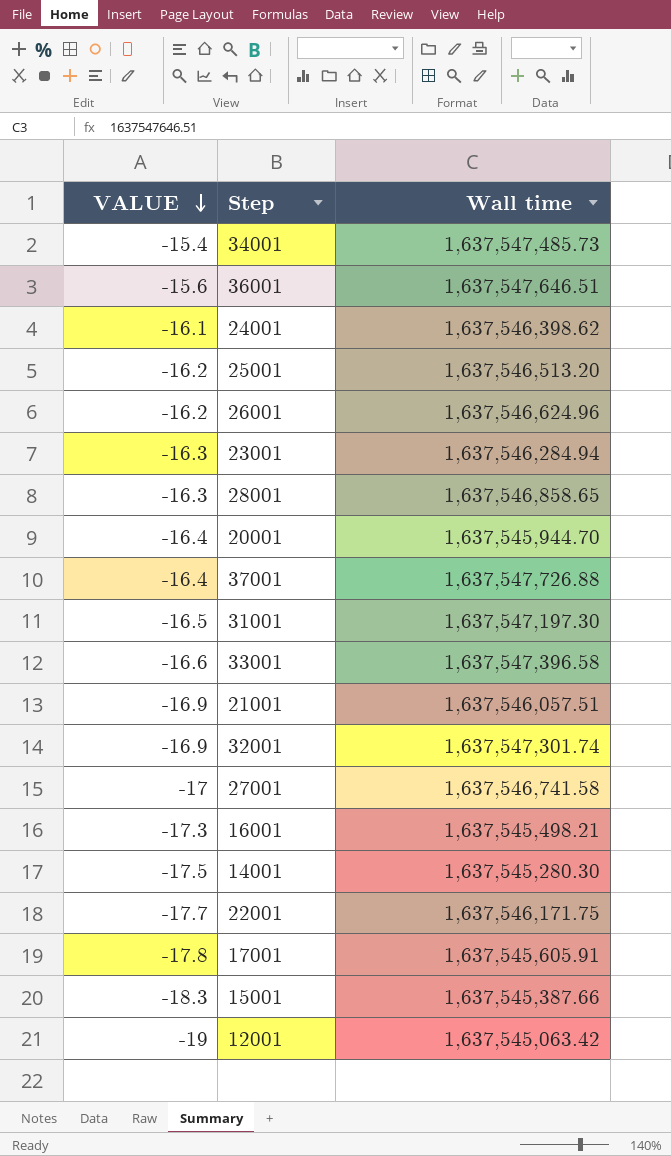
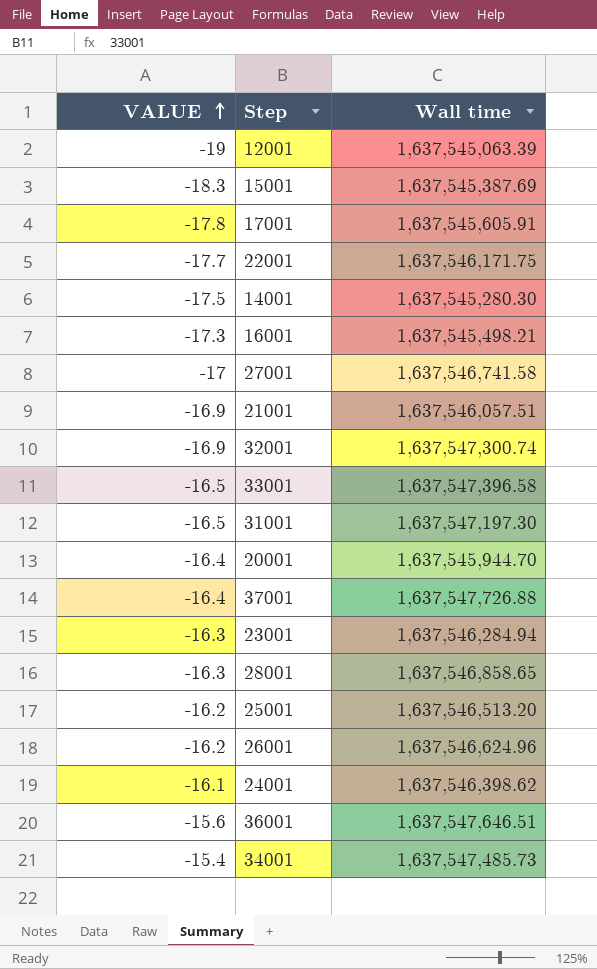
row order: VALUE descending -> VALUE ascending
12001 | Wall time: 1,637,545,063.42 -> 1,637,545,063.39
15001 | Wall time: 1,637,545,387.66 -> 1,637,545,387.69
32001 | Wall time: 1,637,547,301.74 -> 1,637,547,300.74
33001 | VALUE: -16.6 -> -16.5

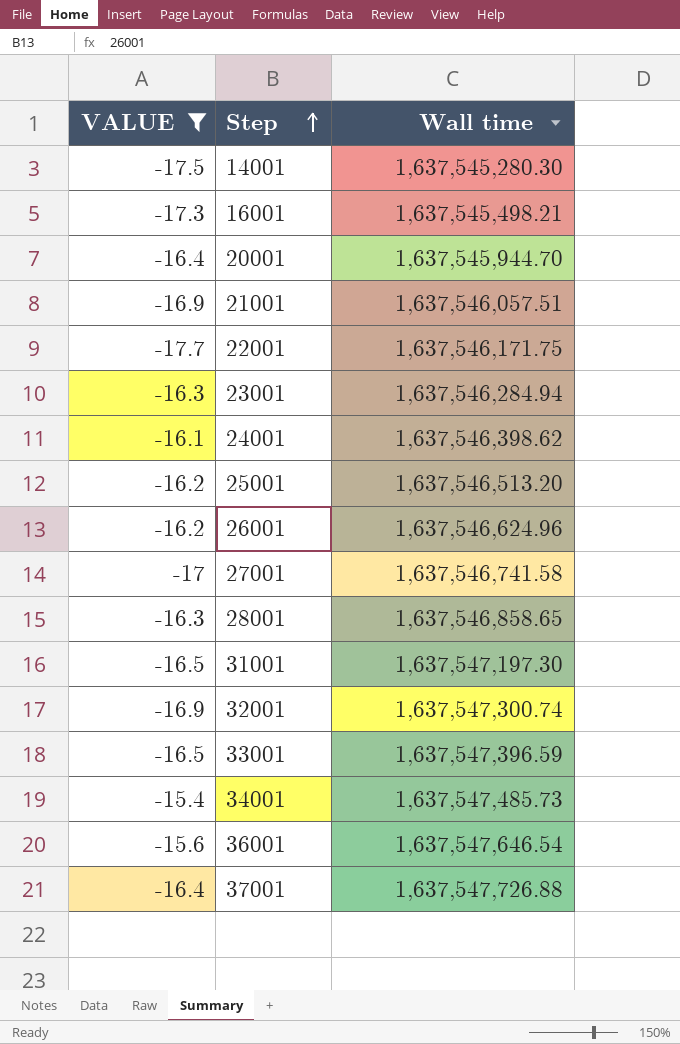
filter: none -> VALUE >= -17.7
row order: VALUE ascending -> Step ascending
33001 | Wall time: 1,637,547,396.58 -> 1,637,547,396.59
36001 | Wall time: 1,637,547,646.51 -> 1,637,547,646.54

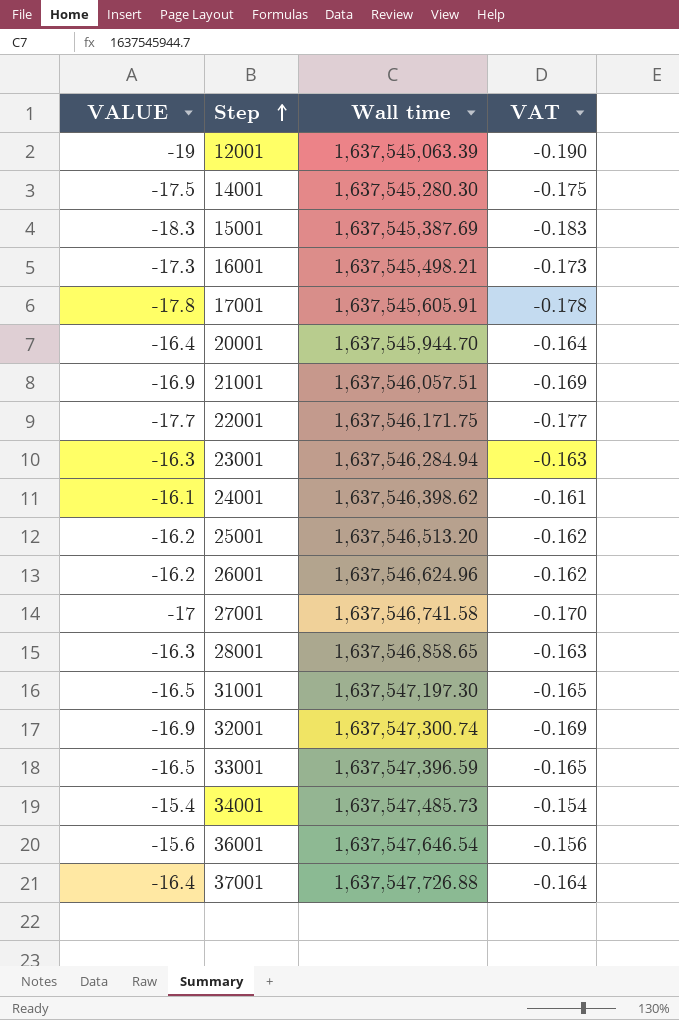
filter: VALUE >= -17.7 -> none
column VAT | formula: none -> [VALUE] * 0.01

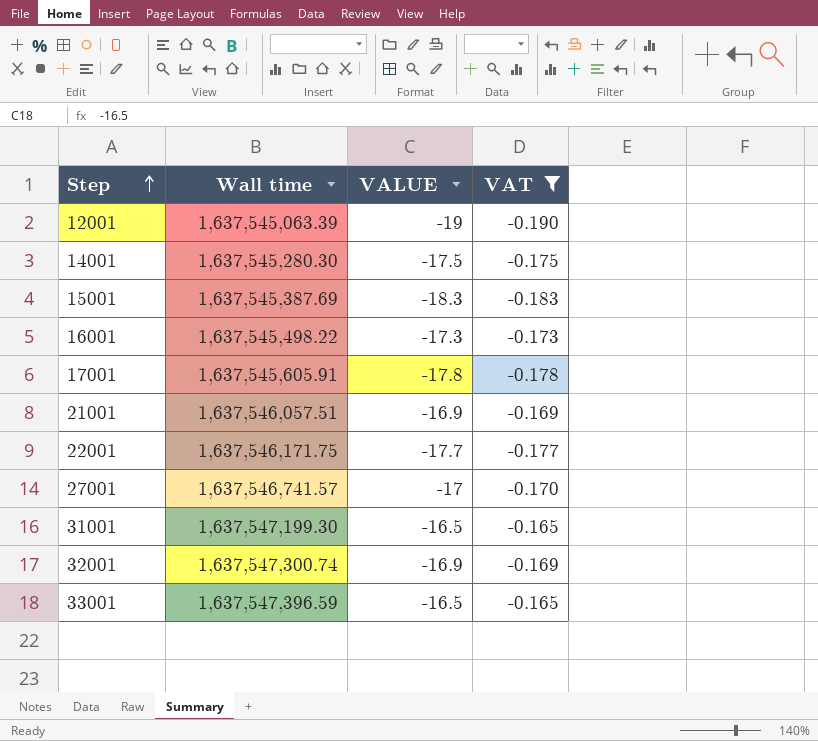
filter: none -> VAT <= -0.165
column VALUE | position: 1 -> 3
16001 | Wall time: 1,637,545,498.21 -> 1,637,545,498.22
27001 | Wall time: 1,637,546,741.58 -> 1,637,546,741.57
31001 | Wall time: 1,637,547,197.30 -> 1,637,547,199.30

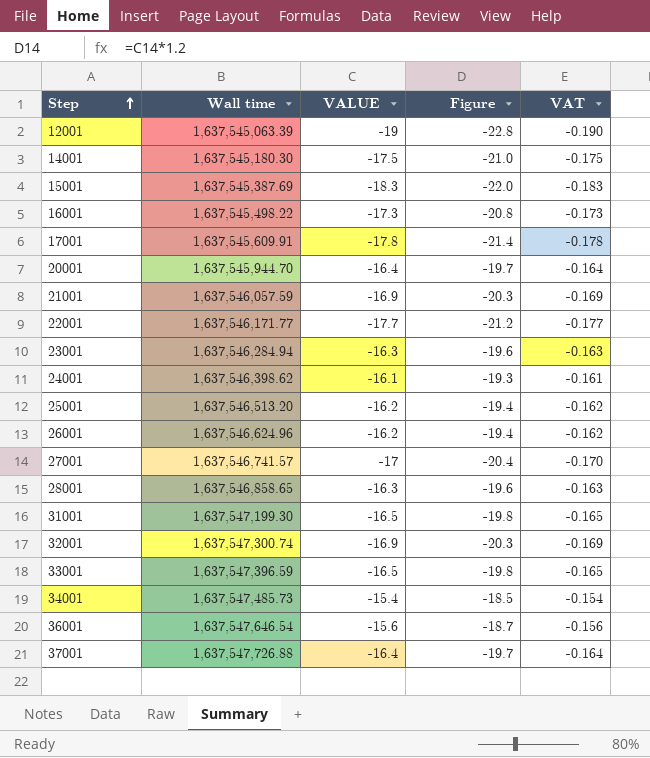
filter: VAT <= -0.165 -> none
column Figure | formula: none -> [VALUE] * 1.2
14001 | Wall time: 1,637,545,280.30 -> 1,637,545,180.30
17001 | Wall time: 1,637,545,605.91 -> 1,637,545,609.91
21001 | Wall time: 1,637,546,057.51 -> 1,637,546,057.59
22001 | Wall time: 1,637,546,171.75 -> 1,637,546,171.77

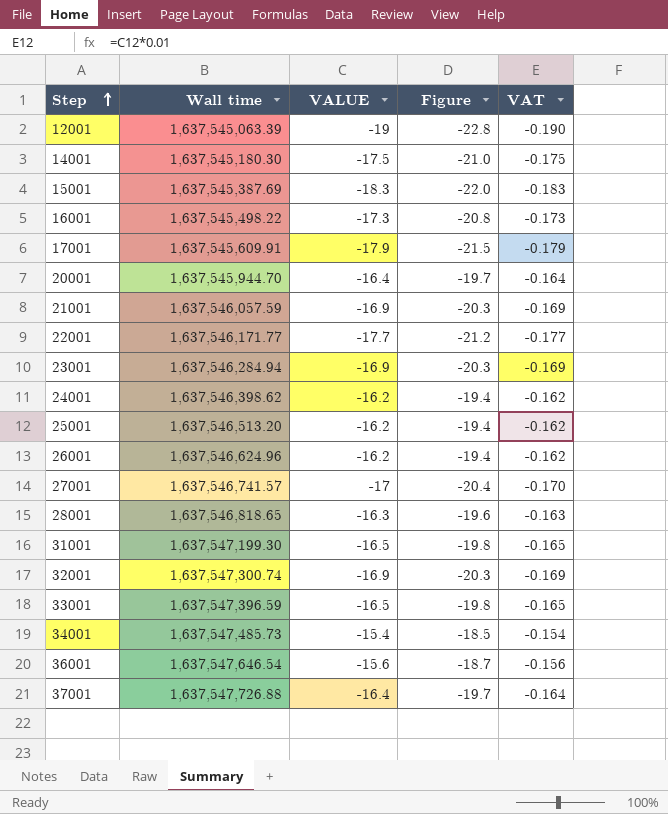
17001 | VALUE: -17.8 -> -17.9
17001 | Figure: -21.4 -> -21.5
17001 | VAT: -0.178 -> -0.179
23001 | VALUE: -16.3 -> -16.9
23001 | Figure: -19.6 -> -20.3
23001 | VAT: -0.163 -> -0.169
24001 | VALUE: -16.1 -> -16.2
24001 | Figure: -19.3 -> -19.4
24001 | VAT: -0.161 -> -0.162
28001 | Wall time: 1,637,546,858.65 -> 1,637,546,818.65

